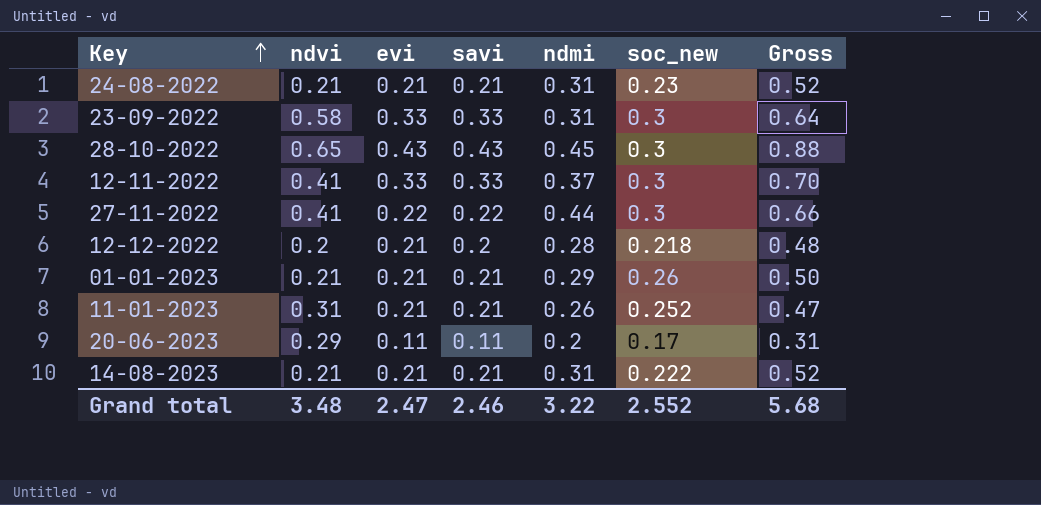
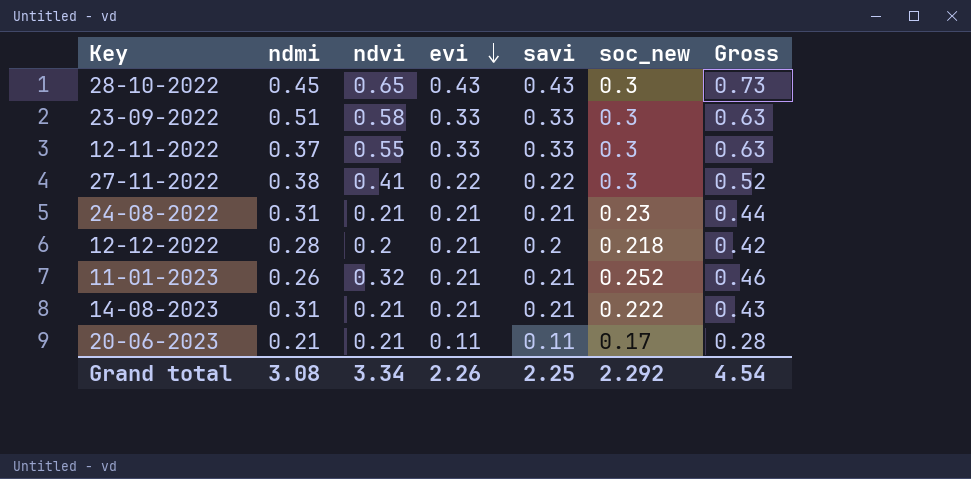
row order: Key ascending -> evi descending
column ndmi | position: 5 -> 2
column Gross | formula: [savi] + [ndmi] -> [savi] + [soc_new]
row 01-01-2023: 0.21 | 0.21 | 0.21 | 0.29 | 0.26 | 0.50 -> none
23-09-2022 | ndmi: 0.31 -> 0.51
12-11-2022 | ndvi: 0.41 -> 0.55
27-11-2022 | ndmi: 0.44 -> 0.38
11-01-2023 | ndvi: 0.31 -> 0.32
20-06-2023 | ndmi: 0.2 -> 0.21
20-06-2023 | ndvi: 0.29 -> 0.21
Grand total | ndmi: 3.22 -> 3.08
Grand total | ndvi: 3.48 -> 3.34
Grand total | evi: 2.47 -> 2.26
Grand total | savi: 2.46 -> 2.25
Grand total | soc_new: 2.552 -> 2.292
Grand total | Gross: 5.68 -> 4.54

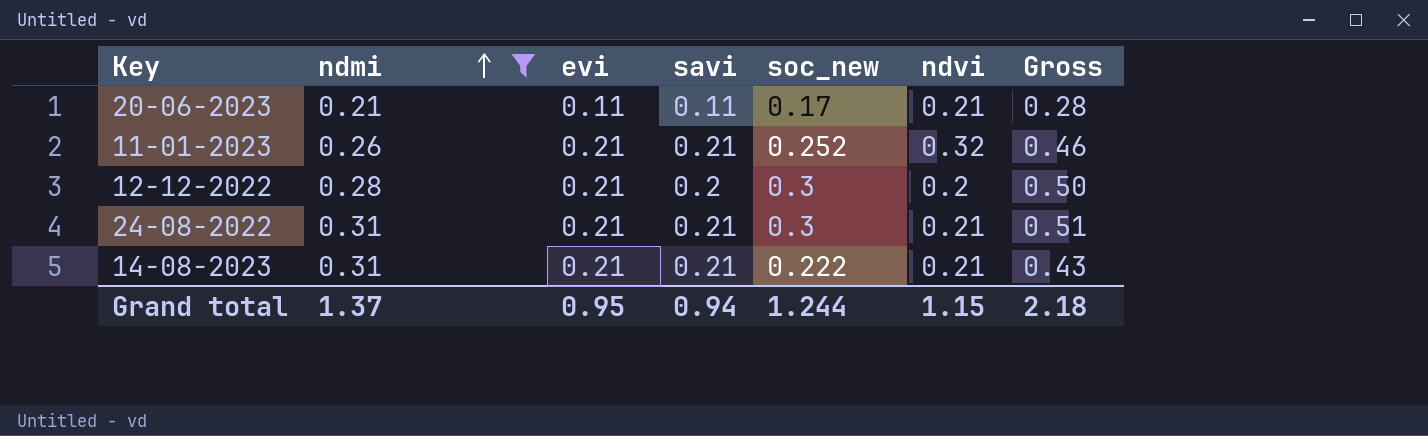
filter: none -> ndmi <= 0.31
row order: evi descending -> ndmi ascending
column ndvi | position: 3 -> 6
12-12-2022 | soc_new: 0.218 -> 0.3
12-12-2022 | Gross: 0.42 -> 0.50
24-08-2022 | soc_new: 0.23 -> 0.3
24-08-2022 | Gross: 0.44 -> 0.51
Grand total | ndmi: 3.08 -> 1.37
Grand total | evi: 2.26 -> 0.95
Grand total | savi: 2.25 -> 0.94
Grand total | soc_new: 2.292 -> 1.244
Grand total | ndvi: 3.34 -> 1.15
Grand total | Gross: 4.54 -> 2.18

